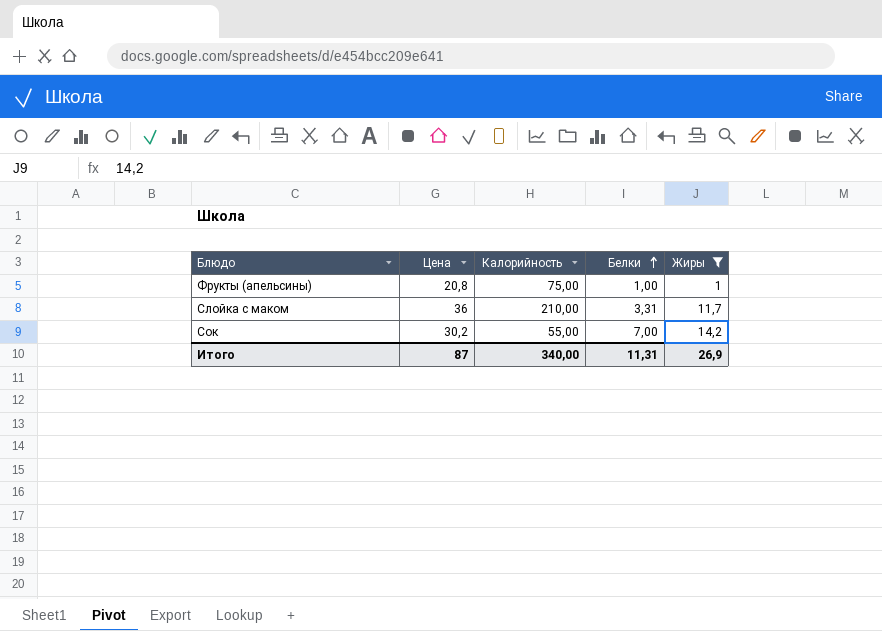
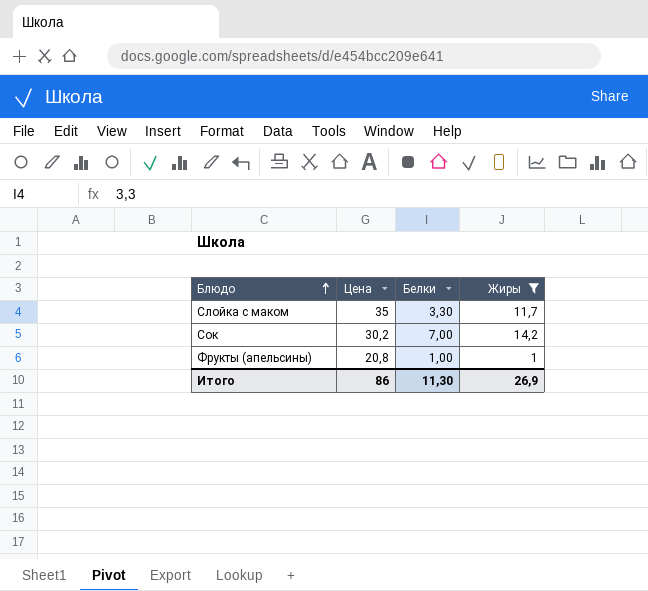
row order: Белки ascending -> Блюдо ascending
column Калорийность | position: 3 -> none
Слойка с маком | Цена: 36 -> 35
Слойка с маком | Белки: 3,31 -> 3,30
Итого | Цена: 87 -> 86
Итого | Белки: 11,31 -> 11,30

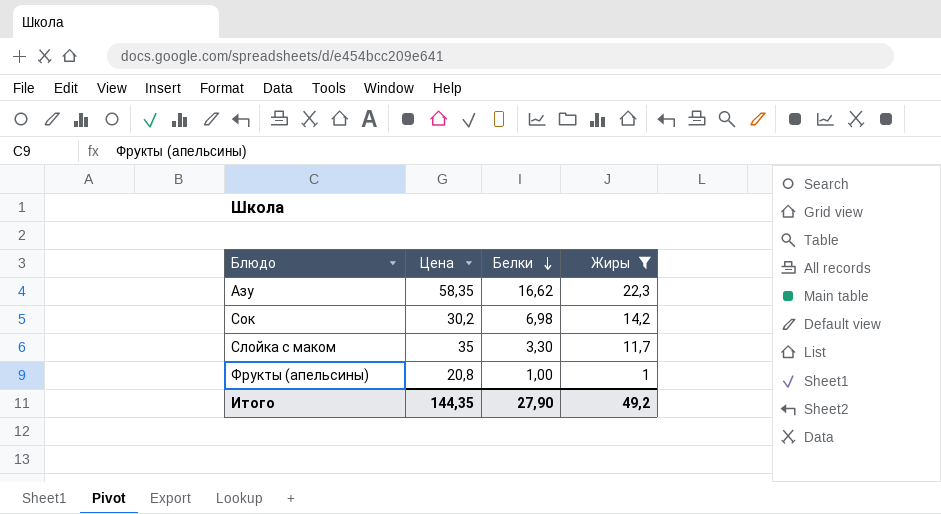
row order: Блюдо ascending -> Белки descending
row Азу: none -> 58,35 | 16,62 | 22,3
Сок | Белки: 7,00 -> 6,98
Итого | Цена: 86 -> 144,35
Итого | Белки: 11,30 -> 27,90
Итого | Жиры: 26,9 -> 49,2

